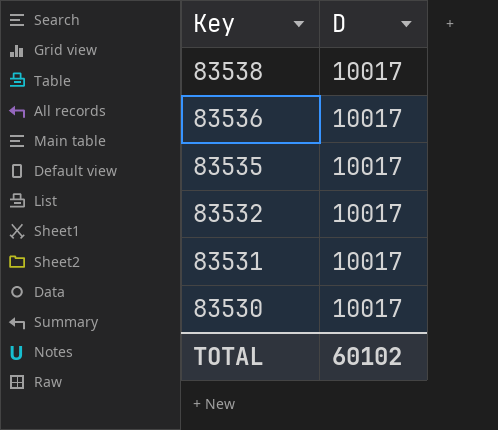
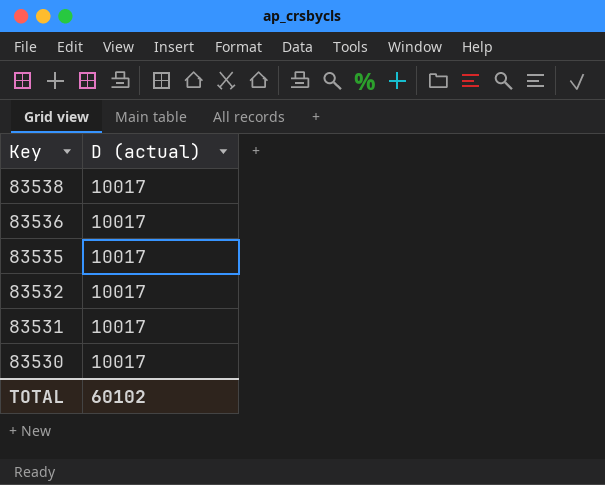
column name: D -> D (actual)

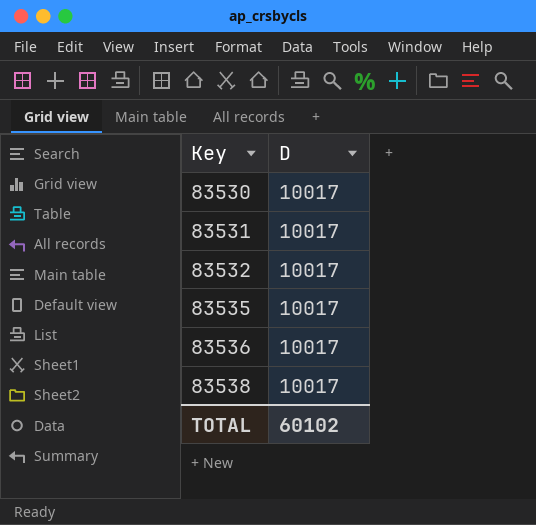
row order: Key descending -> Key ascending
column name: D (actual) -> D

